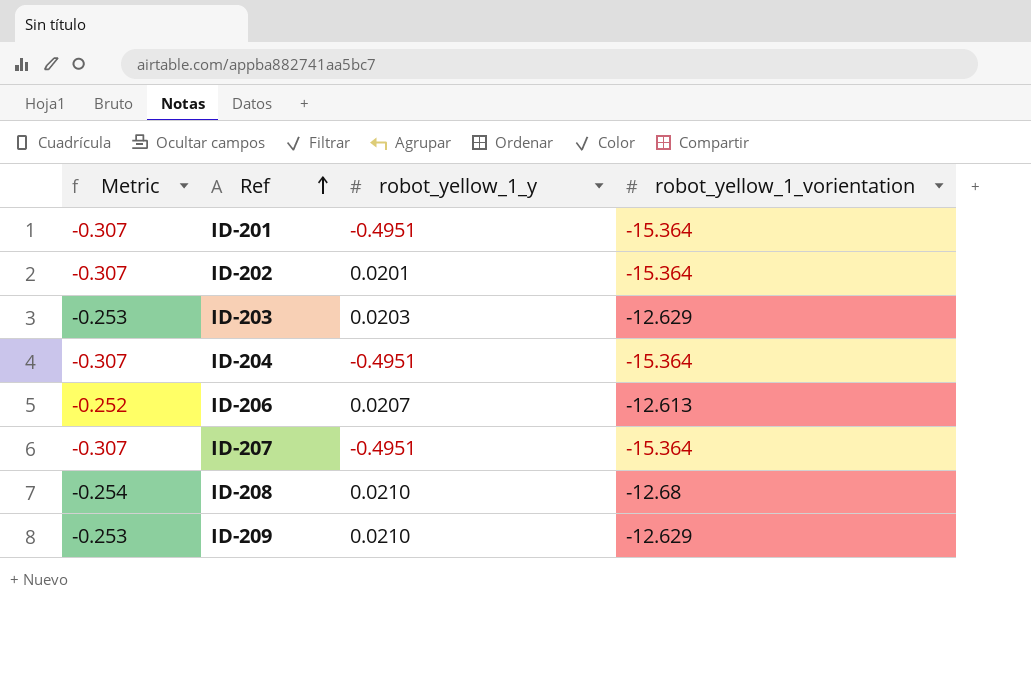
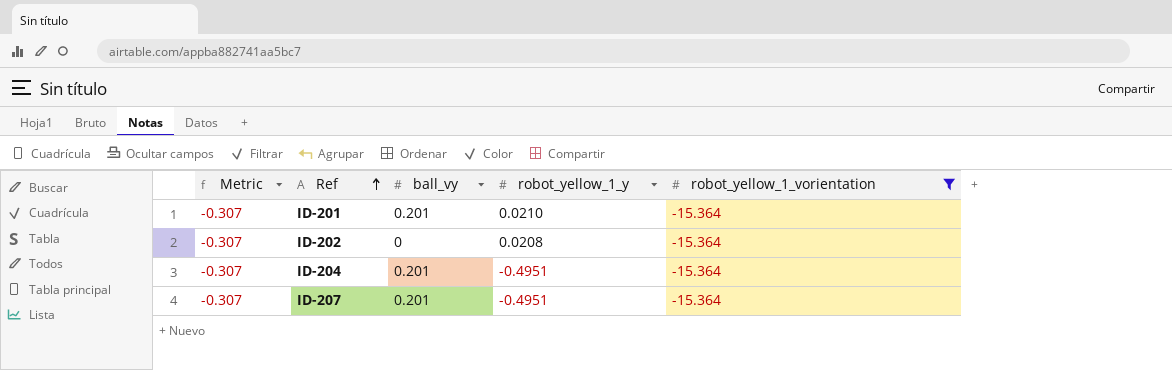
filter: none -> robot_yellow_1_vorientation = -15.364
column ball_vy | position: none -> 3
ID-201 | robot_yellow_1_y: -0.4951 -> 0.0210
ID-202 | robot_yellow_1_y: 0.0201 -> 0.0208

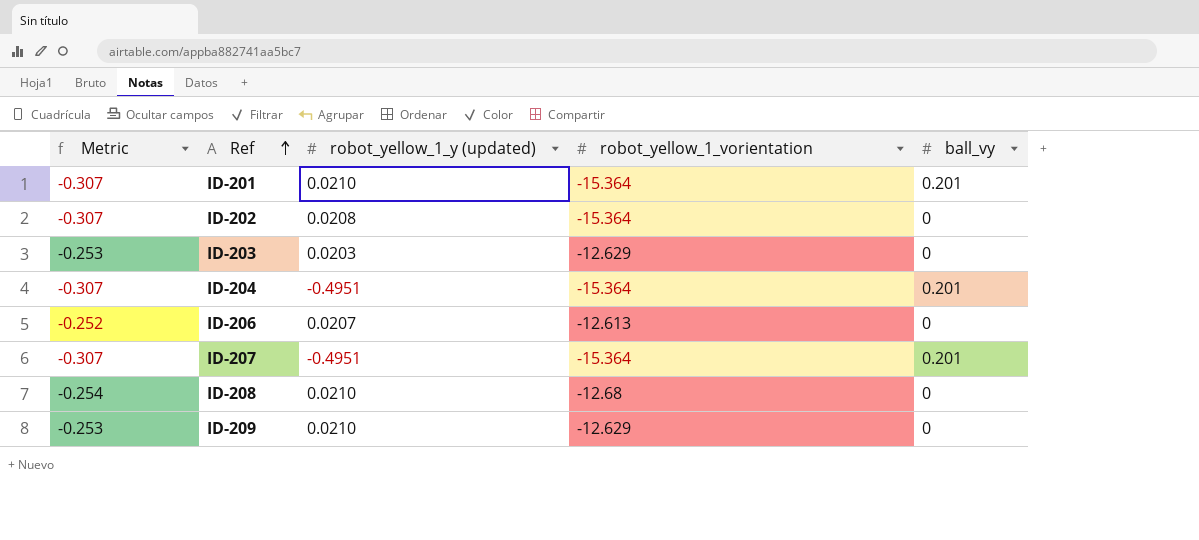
filter: robot_yellow_1_vorientation = -15.364 -> none
column name: robot_yellow_1_y -> robot_yellow_1_y (updated)
column ball_vy | position: 3 -> 5

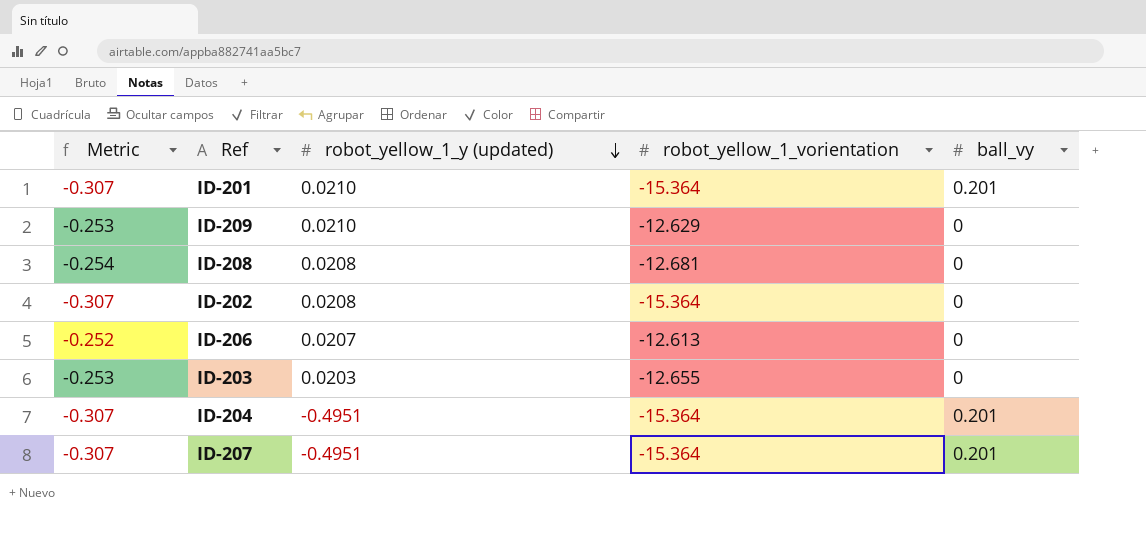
row order: Ref ascending -> robot_yellow_1_y (updated) descending
ID-208 | robot_yellow_1_y (updated): 0.0210 -> 0.0208
ID-208 | robot_yellow_1_vorientation: -12.68 -> -12.681
ID-203 | robot_yellow_1_vorientation: -12.629 -> -12.655

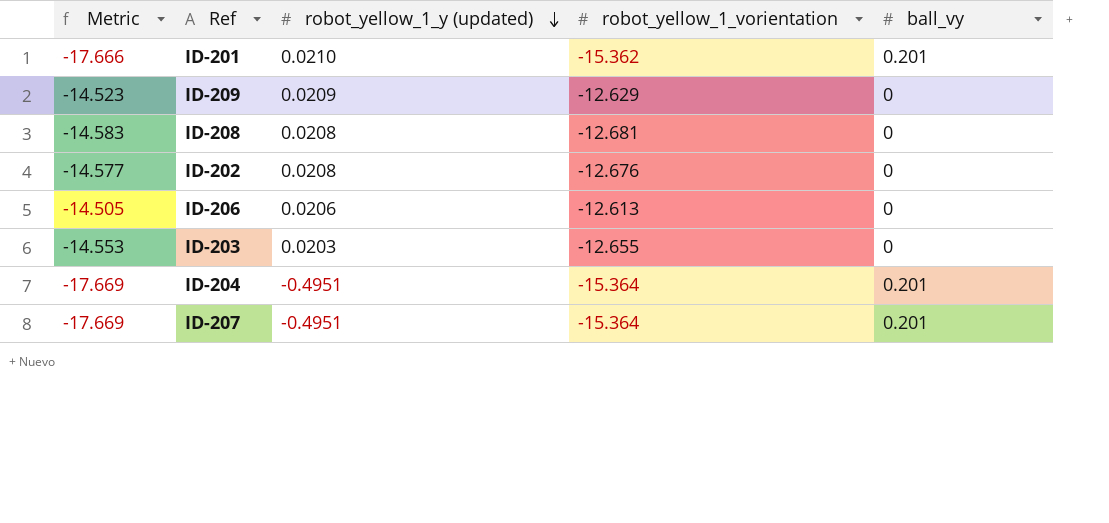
column Metric | formula: [robot_yellow_1_vorientation] * 0.02 -> [robot_yellow_1_vorientation] * 1.15
ID-201 | robot_yellow_1_vorientation: -15.364 -> -15.362
ID-209 | robot_yellow_1_y (updated): 0.0210 -> 0.0209
ID-202 | robot_yellow_1_vorientation: -15.364 -> -12.676
ID-206 | robot_yellow_1_y (updated): 0.0207 -> 0.0206

